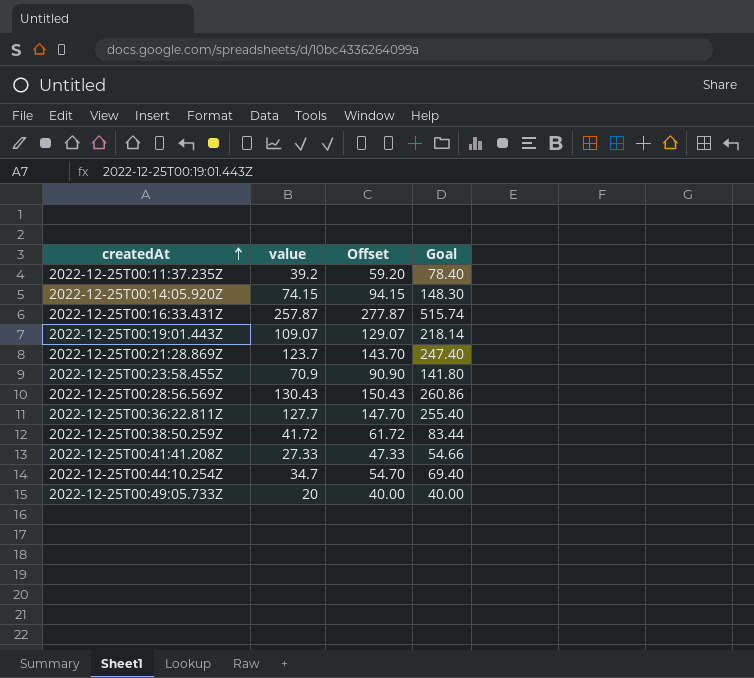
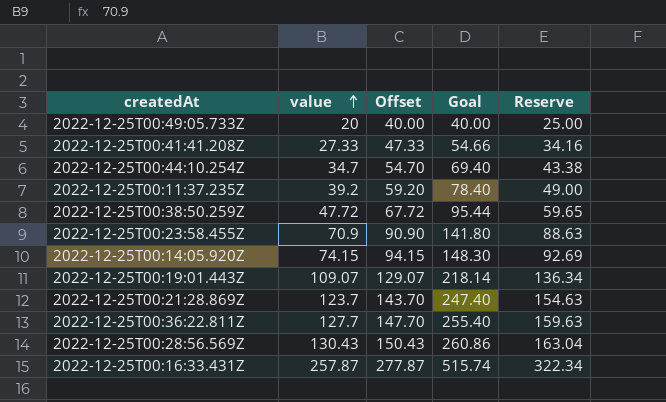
row order: createdAt ascending -> value ascending
column Reserve | formula: none -> [value] * 1.25
2022-12-25T00:38:50.259Z | value: 41.72 -> 47.72
2022-12-25T00:38:50.259Z | Offset: 61.72 -> 67.72
2022-12-25T00:38:50.259Z | Goal: 83.44 -> 95.44

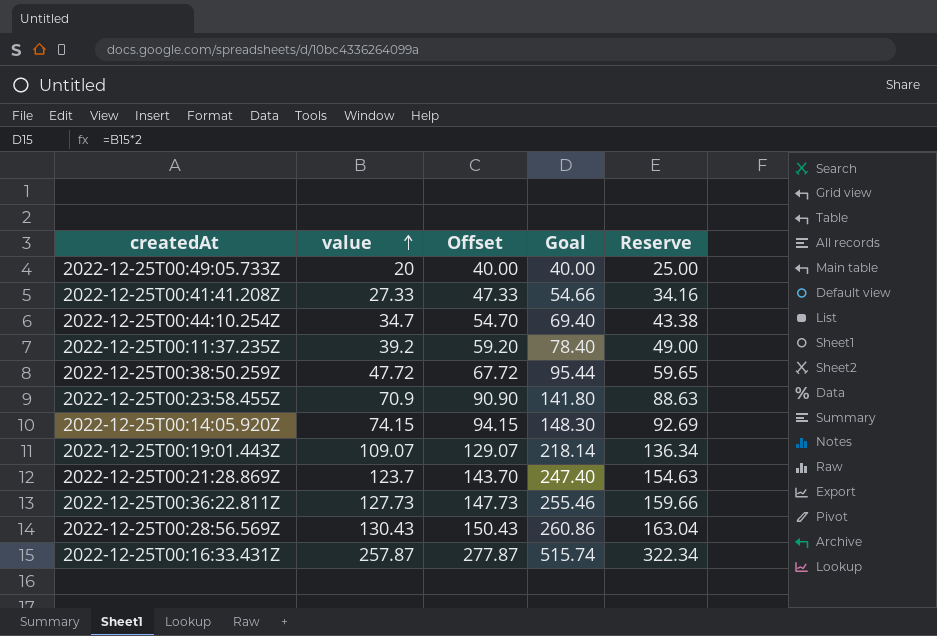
2022-12-25T00:36:22.811Z | value: 127.7 -> 127.73
2022-12-25T00:36:22.811Z | Offset: 147.70 -> 147.73
2022-12-25T00:36:22.811Z | Goal: 255.40 -> 255.46
2022-12-25T00:36:22.811Z | Reserve: 159.63 -> 159.66

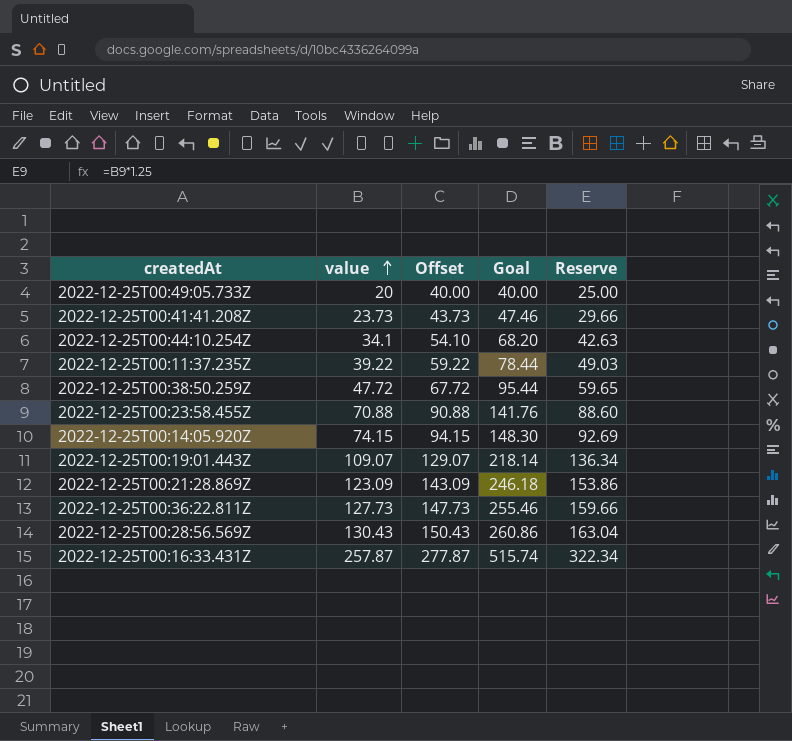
2022-12-25T00:41:41.208Z | value: 27.33 -> 23.73
2022-12-25T00:41:41.208Z | Offset: 47.33 -> 43.73
2022-12-25T00:41:41.208Z | Goal: 54.66 -> 47.46
2022-12-25T00:41:41.208Z | Reserve: 34.16 -> 29.66
2022-12-25T00:44:10.254Z | value: 34.7 -> 34.1
2022-12-25T00:44:10.254Z | Offset: 54.70 -> 54.10
2022-12-25T00:44:10.254Z | Goal: 69.40 -> 68.20
2022-12-25T00:44:10.254Z | Reserve: 43.38 -> 42.63
2022-12-25T00:11:37.235Z | value: 39.2 -> 39.22
2022-12-25T00:11:37.235Z | Offset: 59.20 -> 59.22
2022-12-25T00:11:37.235Z | Goal: 78.40 -> 78.44
2022-12-25T00:11:37.235Z | Reserve: 49.00 -> 49.03
2022-12-25T00:23:58.455Z | value: 70.9 -> 70.88
2022-12-25T00:23:58.455Z | Offset: 90.90 -> 90.88
2022-12-25T00:23:58.455Z | Goal: 141.80 -> 141.76
2022-12-25T00:23:58.455Z | Reserve: 88.63 -> 88.60
2022-12-25T00:21:28.869Z | value: 123.7 -> 123.09
2022-12-25T00:21:28.869Z | Offset: 143.70 -> 143.09
2022-12-25T00:21:28.869Z | Goal: 247.40 -> 246.18
2022-12-25T00:21:28.869Z | Reserve: 154.63 -> 153.86

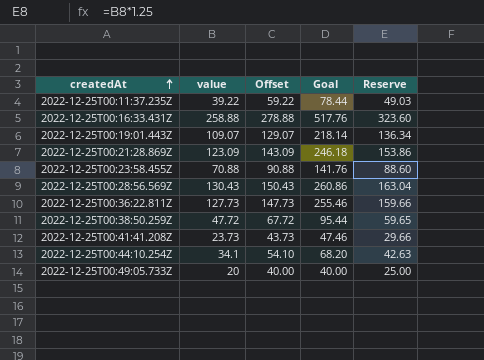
row order: value ascending -> createdAt ascending
row 2022-12-25T00:14:05.920Z: 74.15 | 94.15 | 148.30 | 92.69 -> none
2022-12-25T00:16:33.431Z | value: 257.87 -> 258.88
2022-12-25T00:16:33.431Z | Offset: 277.87 -> 278.88
2022-12-25T00:16:33.431Z | Goal: 515.74 -> 517.76
2022-12-25T00:16:33.431Z | Reserve: 322.34 -> 323.60

